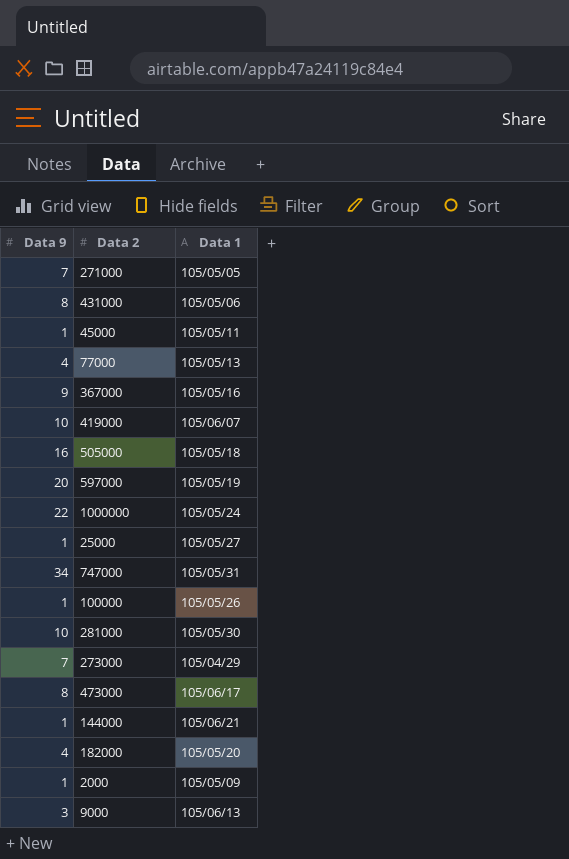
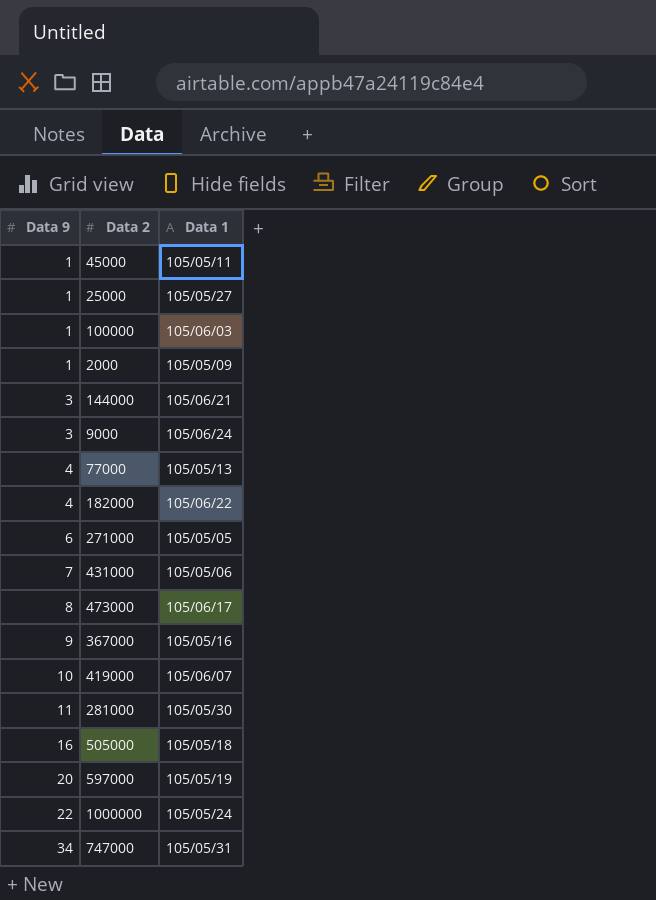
row order: none -> Data 9 ascending
row 273000: 7 | 105/04/29 -> none
100000 | Data 1: 105/05/26 -> 105/06/03
144000 | Data 9: 1 -> 3
9000 | Data 1: 105/06/13 -> 105/06/24
182000 | Data 1: 105/05/20 -> 105/06/22
271000 | Data 9: 7 -> 6
431000 | Data 9: 8 -> 7
281000 | Data 9: 10 -> 11

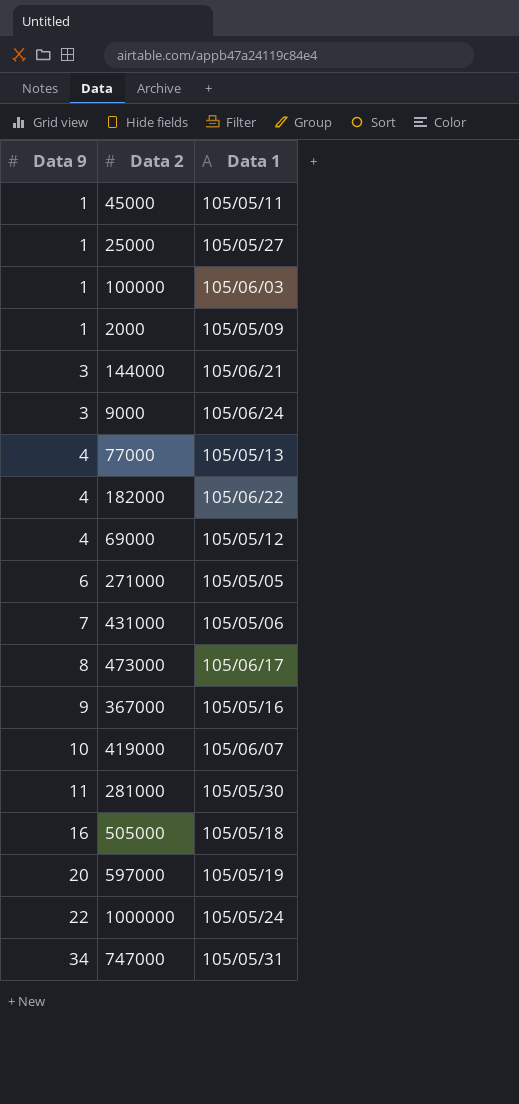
row 69000: none -> 4 | 105/05/12

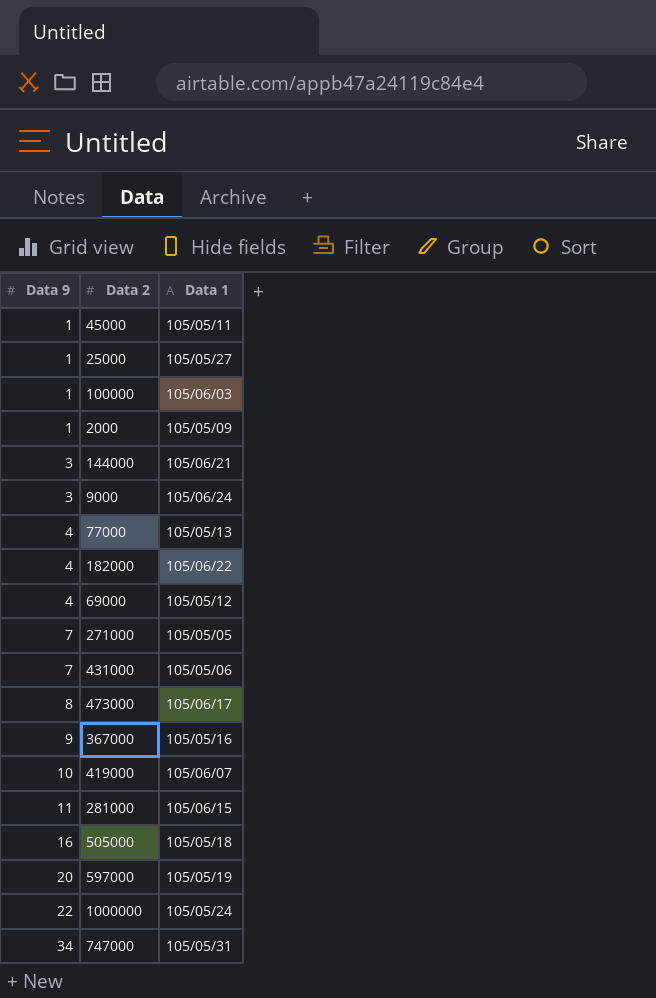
271000 | Data 9: 6 -> 7
281000 | Data 1: 105/05/30 -> 105/06/15

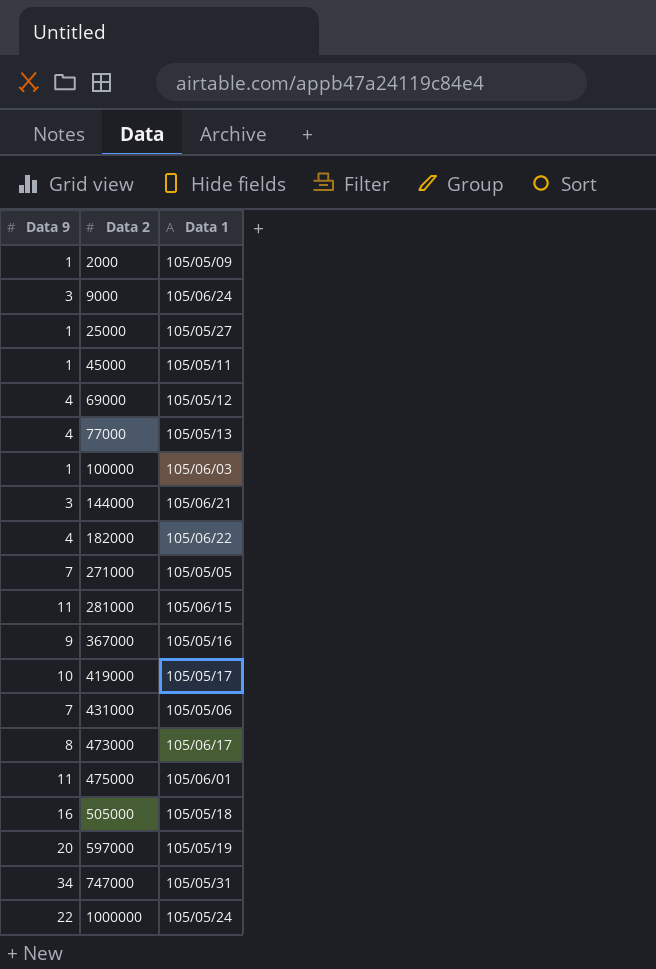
row order: Data 9 ascending -> Data 2 ascending
419000 | Data 1: 105/06/07 -> 105/05/17
row 475000: none -> 11 | 105/06/01

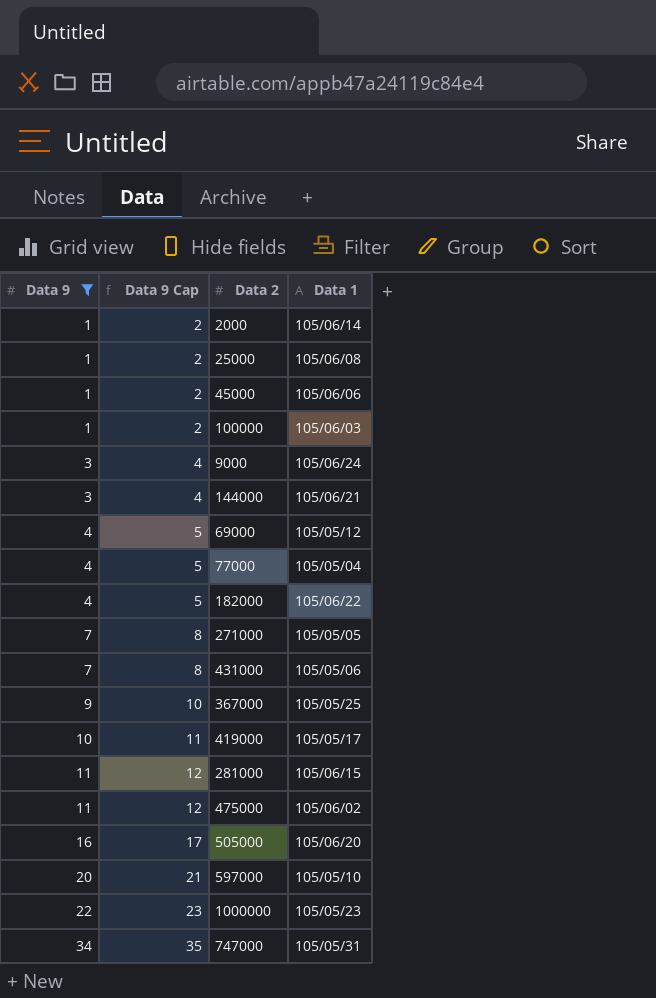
filter: none -> Data 9 != 8
row order: Data 2 ascending -> Data 9 ascending
column Data 9 Cap | formula: none -> [Data 9] + 1
2000 | Data 1: 105/05/09 -> 105/06/14
25000 | Data 1: 105/05/27 -> 105/06/08
45000 | Data 1: 105/05/11 -> 105/06/06
77000 | Data 1: 105/05/13 -> 105/05/04
367000 | Data 1: 105/05/16 -> 105/05/25
475000 | Data 1: 105/06/01 -> 105/06/02
505000 | Data 1: 105/05/18 -> 105/06/20
597000 | Data 1: 105/05/19 -> 105/05/10
1000000 | Data 1: 105/05/24 -> 105/05/23

